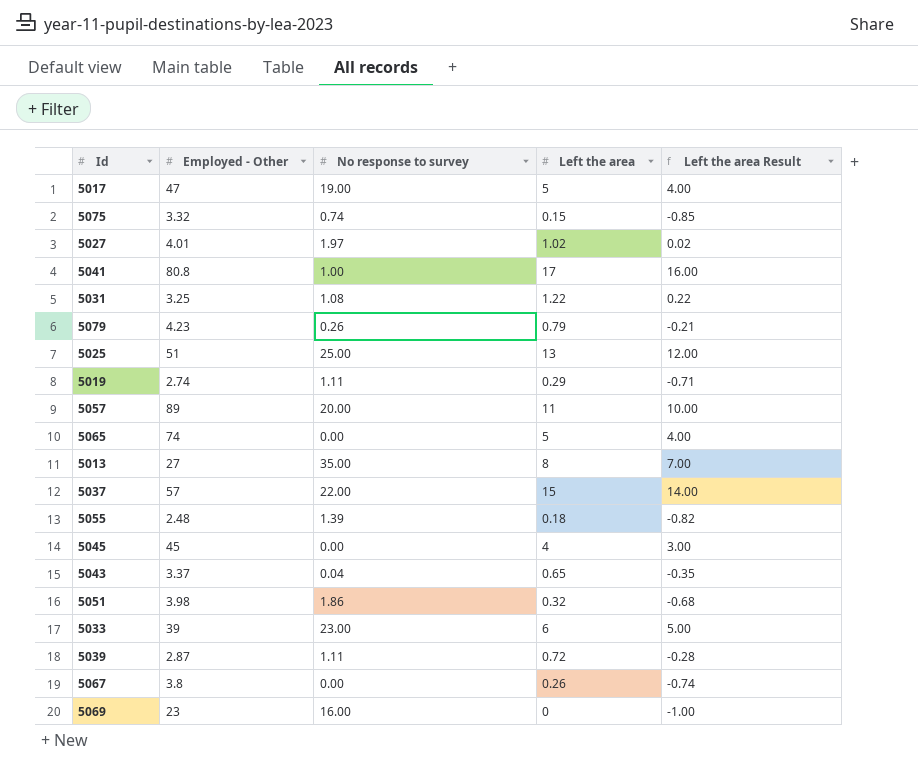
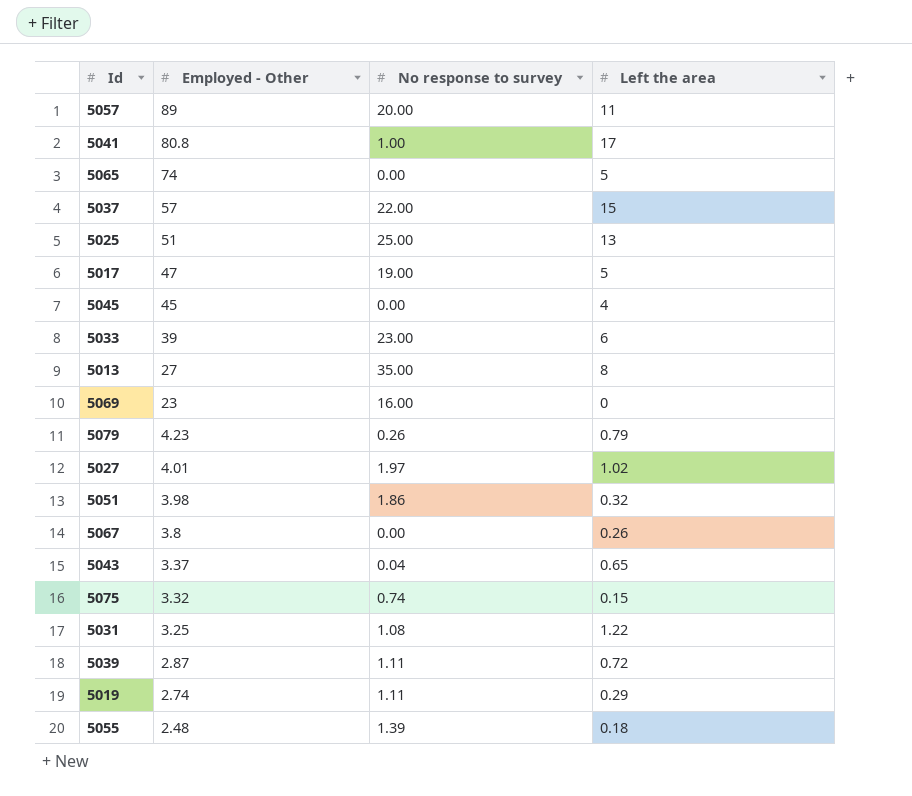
row order: none -> Employed - Other descending
column Left the area Result | formula: [Left the area] - 1 -> none

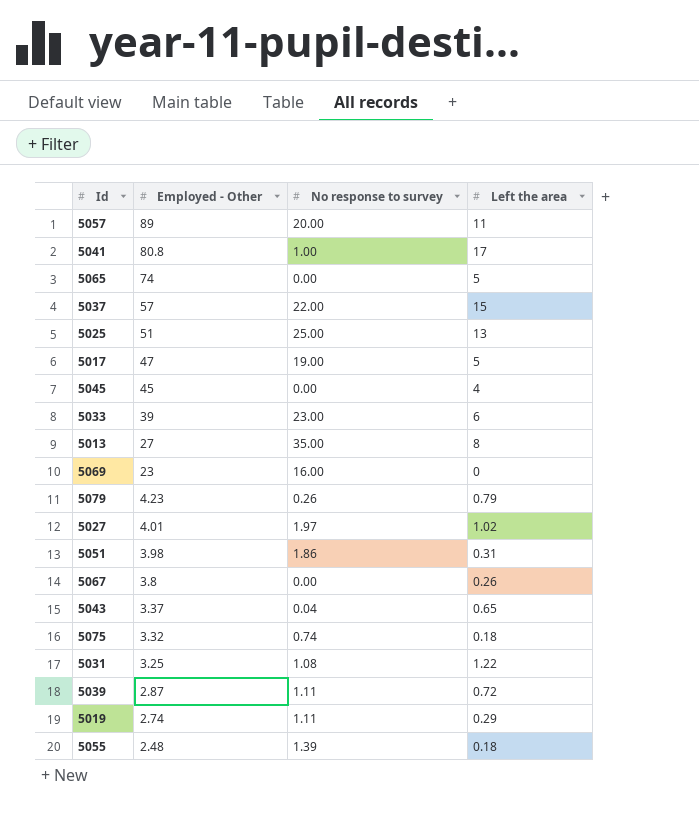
5051 | Left the area: 0.32 -> 0.31
5075 | Left the area: 0.15 -> 0.18

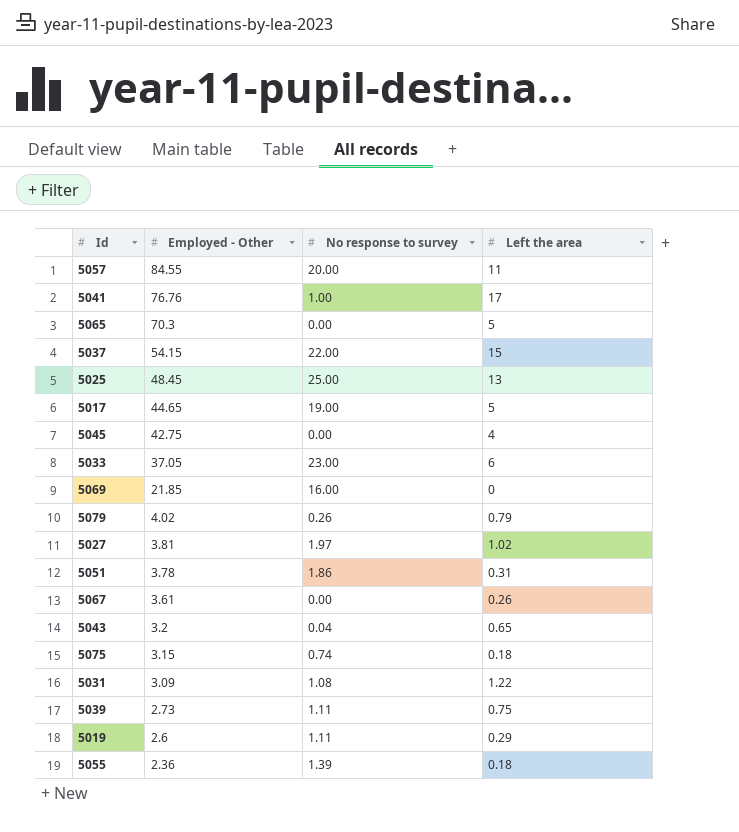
row 5013: 27 | 35.00 | 8 -> none
5057 | Employed - Other: 89 -> 84.55
5041 | Employed - Other: 80.8 -> 76.76
5065 | Employed - Other: 74 -> 70.3
5037 | Employed - Other: 57 -> 54.15
5025 | Employed - Other: 51 -> 48.45
5017 | Employed - Other: 47 -> 44.65
5045 | Employed - Other: 45 -> 42.75
5033 | Employed - Other: 39 -> 37.05
5069 | Employed - Other: 23 -> 21.85
5079 | Employed - Other: 4.23 -> 4.02
5027 | Employed - Other: 4.01 -> 3.81
5051 | Employed - Other: 3.98 -> 3.78
5067 | Employed - Other: 3.8 -> 3.61
5043 | Employed - Other: 3.37 -> 3.2
5075 | Employed - Other: 3.32 -> 3.15
5031 | Employed - Other: 3.25 -> 3.09
5039 | Employed - Other: 2.87 -> 2.73
5039 | Left the area: 0.72 -> 0.75
5019 | Employed - Other: 2.74 -> 2.6
5055 | Employed - Other: 2.48 -> 2.36

